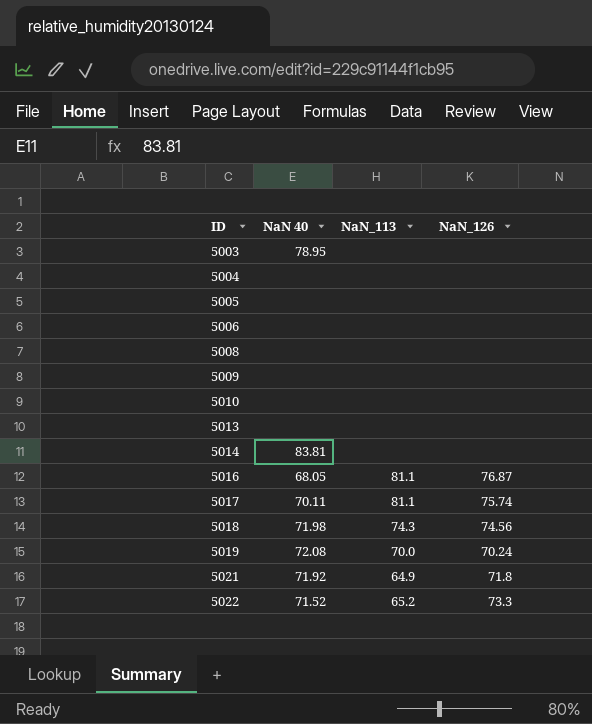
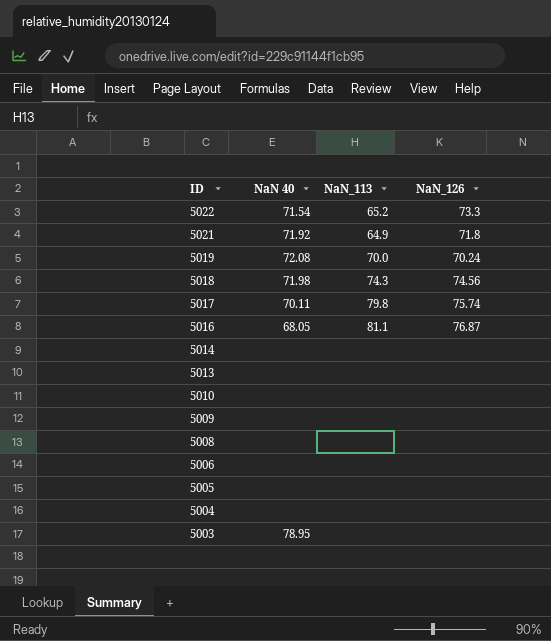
row order: ID ascending -> ID descending
5022 | NaN 40: 71.52 -> 71.54
5017 | NaN_113: 81.1 -> 79.8
5014 | NaN 40: 83.81 -> none

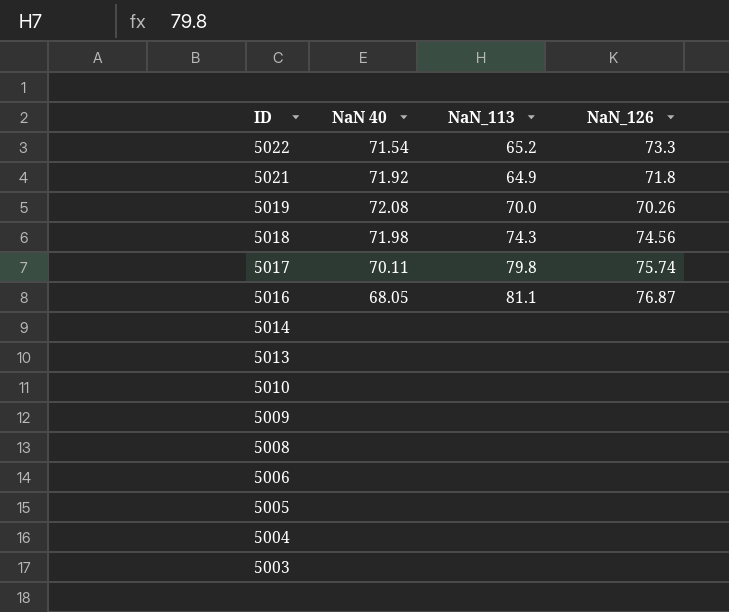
5019 | NaN_126: 70.24 -> 70.26
5003 | NaN 40: 78.95 -> none

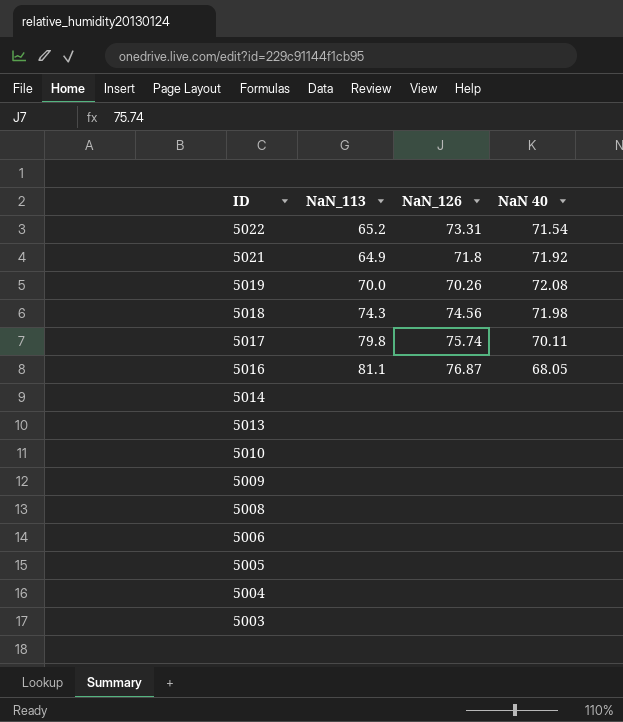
column NaN 40 | position: 2 -> 4
5022 | NaN_126: 73.3 -> 73.31

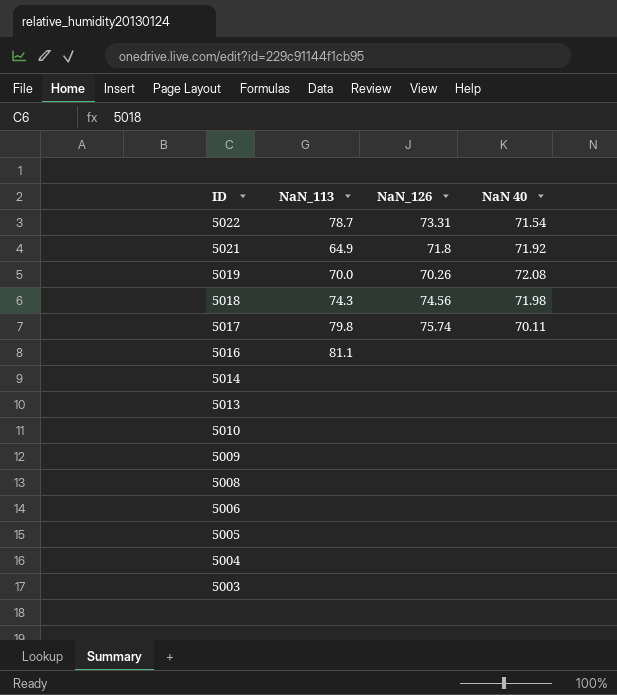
5022 | NaN_113: 65.2 -> 78.7
5016 | NaN_126: 76.87 -> none
5016 | NaN 40: 68.05 -> none

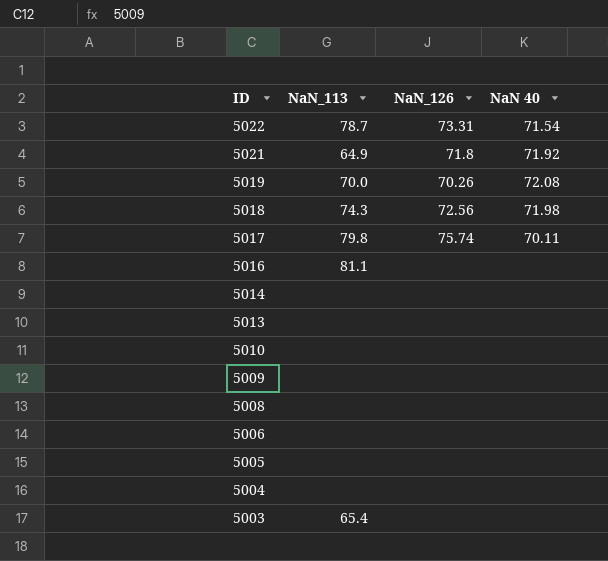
5018 | NaN_126: 74.56 -> 72.56
5003 | NaN_113: none -> 65.4

